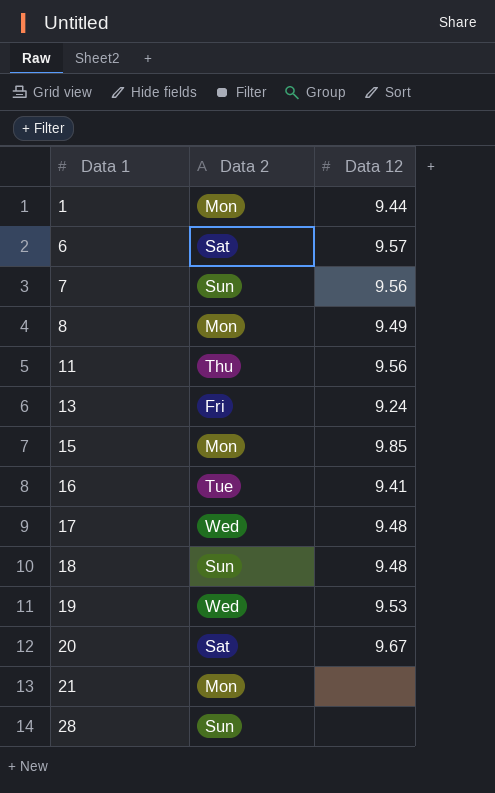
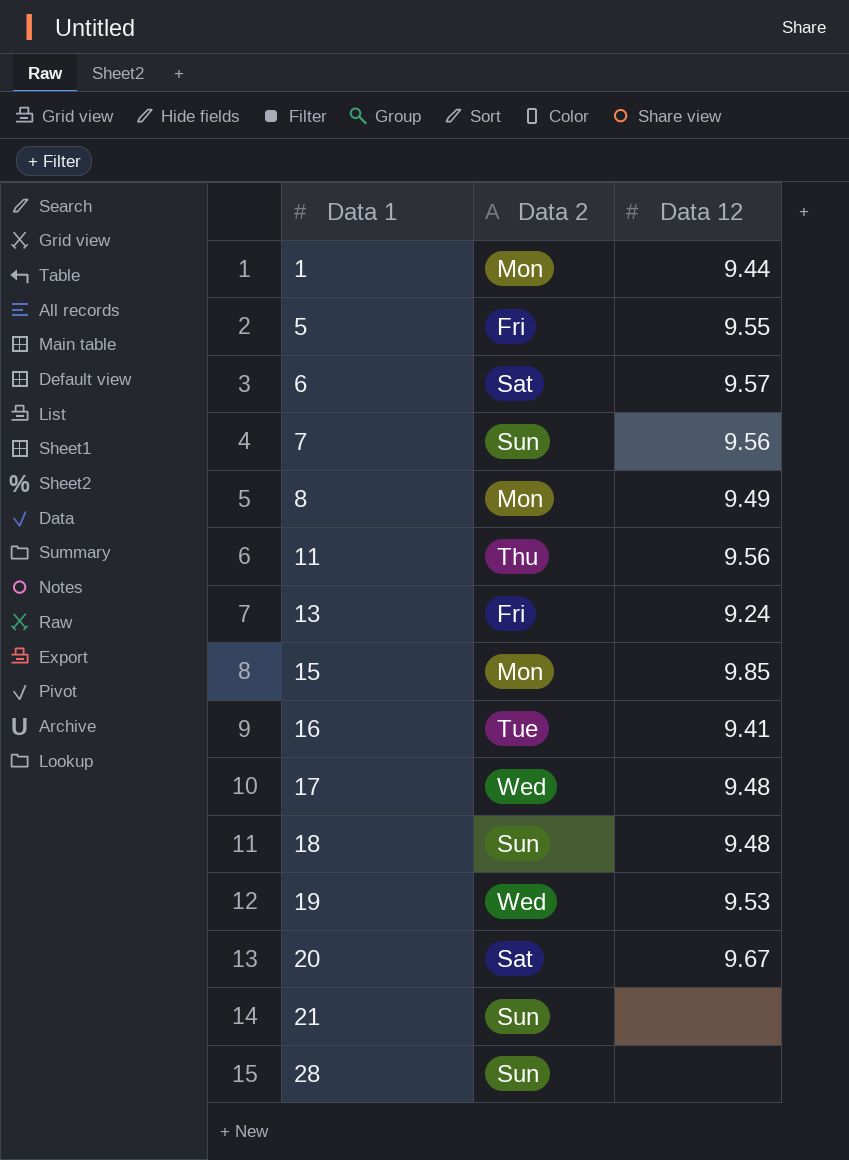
row 5: none -> Fri | 9.55
21 | Data 2: Mon -> Sun

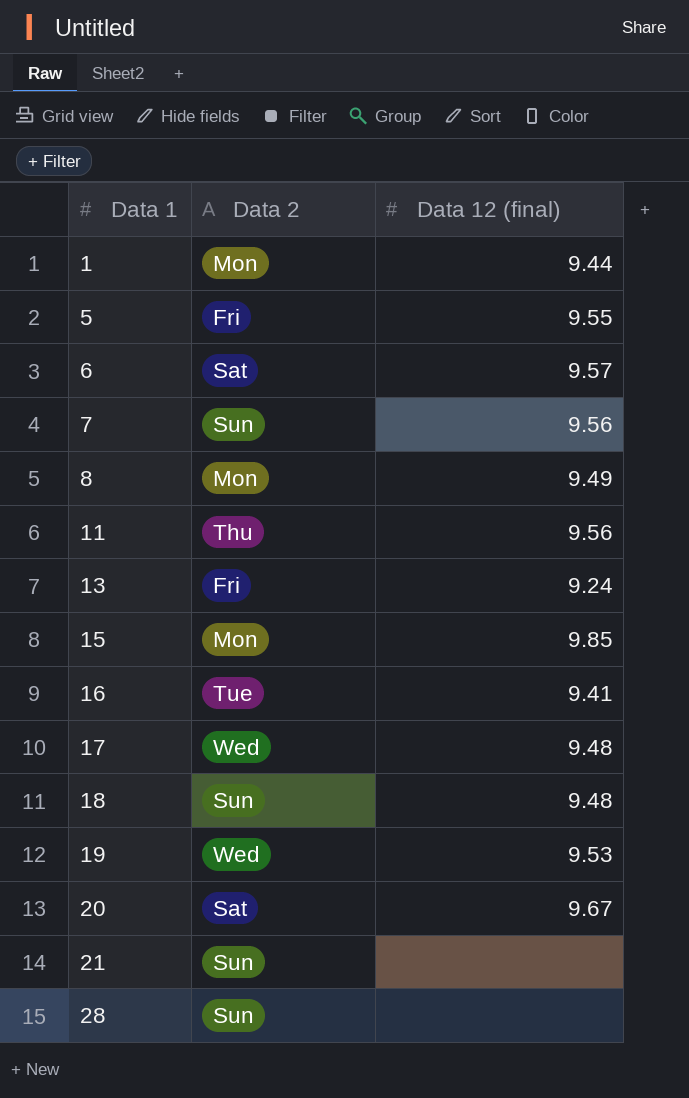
column name: Data 12 -> Data 12 (final)

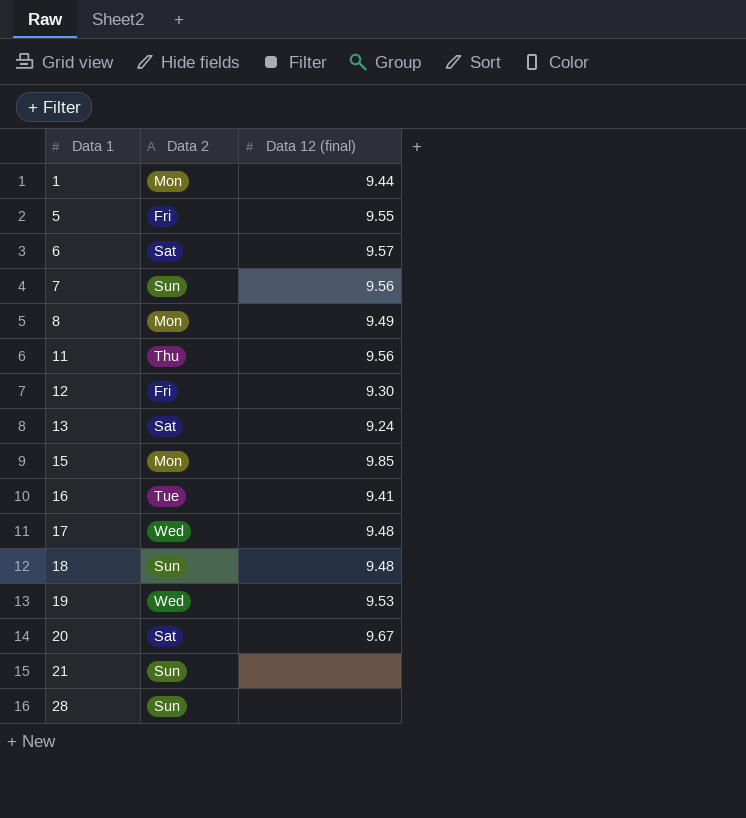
row 12: none -> Fri | 9.30
13 | Data 2: Fri -> Sat

